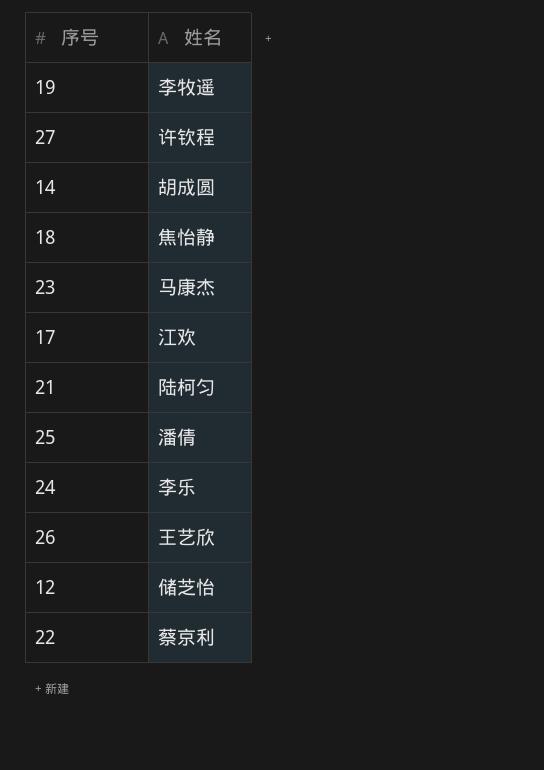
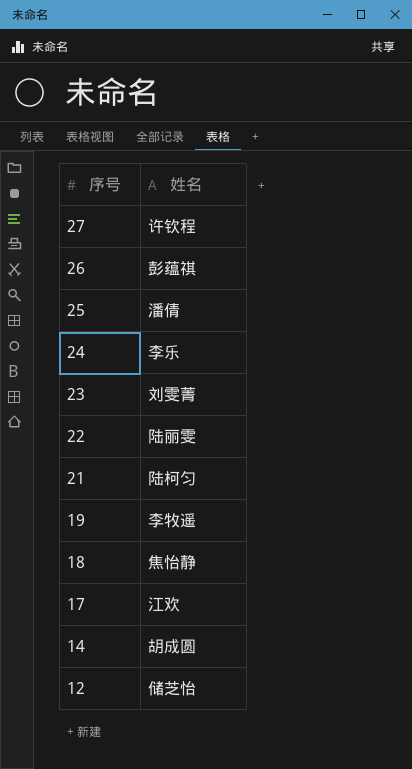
row order: none -> 序号 descending
26 | 姓名: 王艺欣 -> 彭蕴祺
23 | 姓名: 马康杰 -> 刘雯菁
22 | 姓名: 蔡京利 -> 陆丽雯

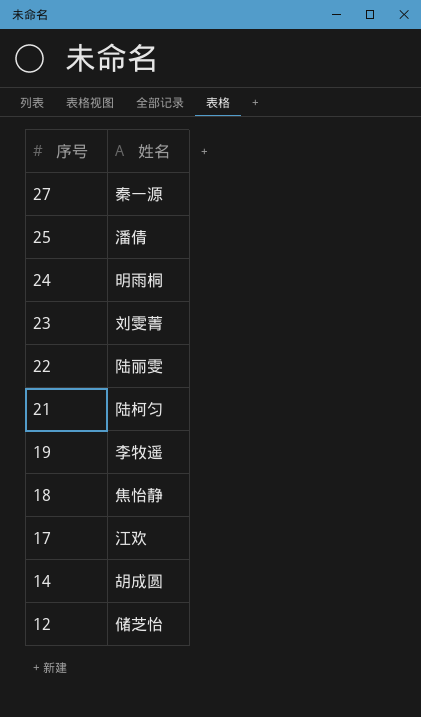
row 26: 彭蕴祺 -> none
27 | 姓名: 许钦程 -> 秦一源
24 | 姓名: 李乐 -> 明雨桐

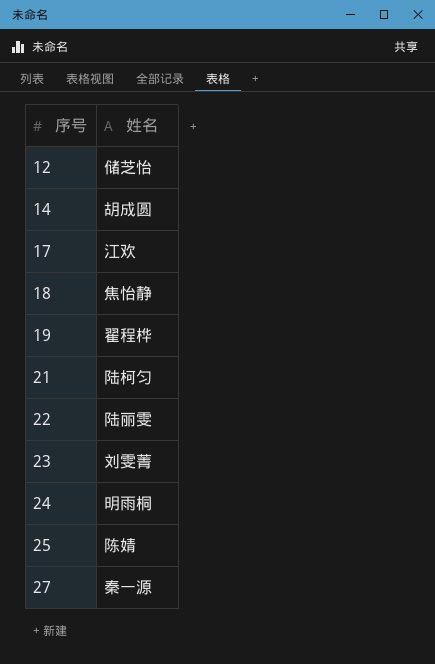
row order: 序号 descending -> 序号 ascending
19 | 姓名: 李牧遥 -> 翟程桦
25 | 姓名: 潘倩 -> 陈婧

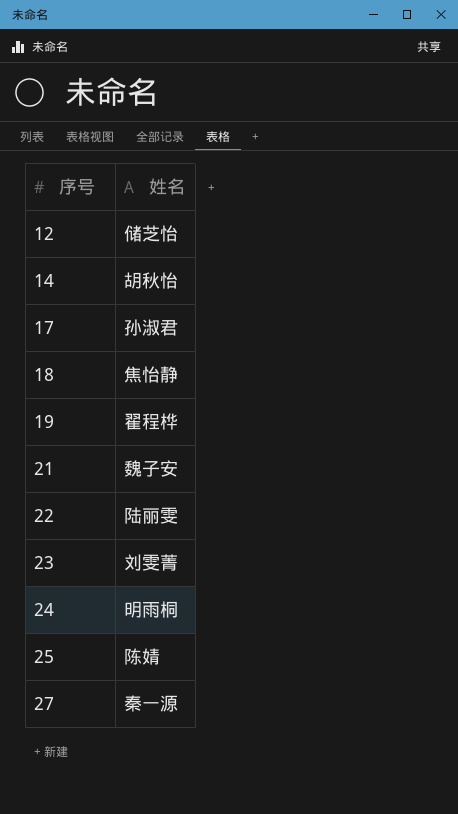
14 | 姓名: 胡成圆 -> 胡秋怡
17 | 姓名: 江欢 -> 孙淑君
21 | 姓名: 陆柯匀 -> 魏子安

